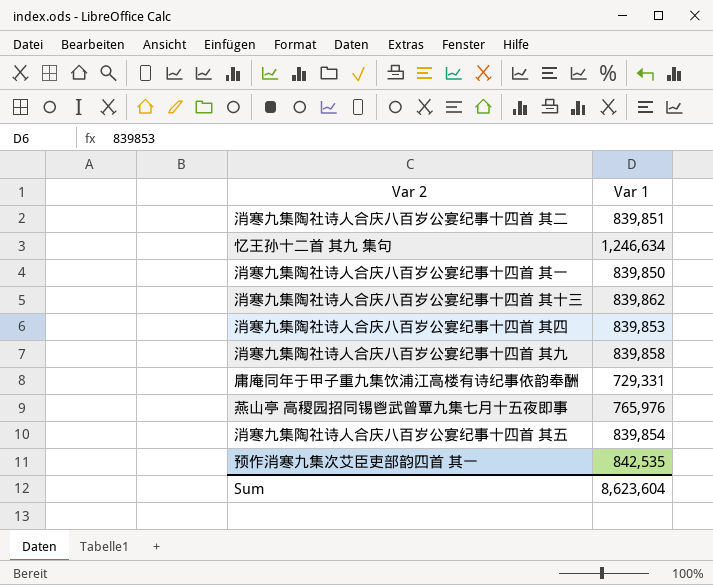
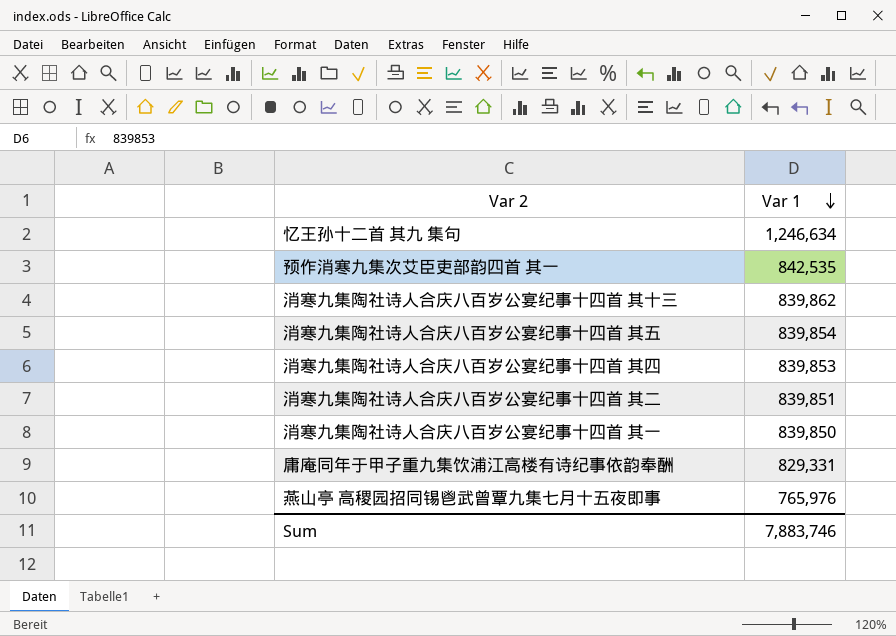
row order: none -> Var 1 descending
row 消寒九集陶社诗人合庆八百岁公宴纪事十四首 其九: 839,858 -> none
庸庵同年于甲子重九集饮浦江高楼有诗纪事依韵奉酬 | Var 1: 729,331 -> 829,331
Sum | Var 1: 8,623,604 -> 7,883,746

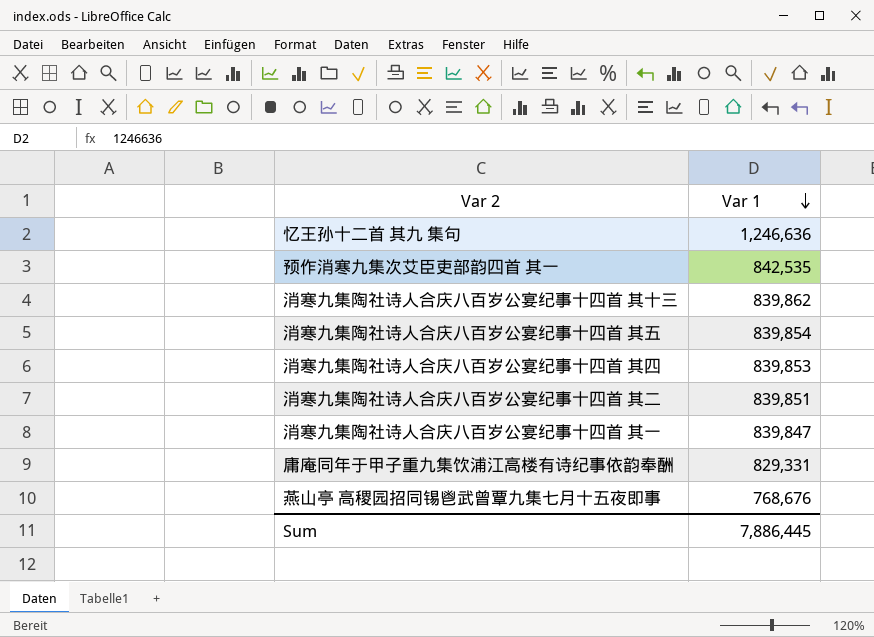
忆王孙十二首 其九 集句 | Var 1: 1,246,634 -> 1,246,636
消寒九集陶社诗人合庆八百岁公宴纪事十四首 其一 | Var 1: 839,850 -> 839,847
燕山亭 高稷园招同锡鬯武曾覃九集七月十五夜即事 | Var 1: 765,976 -> 768,676
Sum | Var 1: 7,883,746 -> 7,886,445

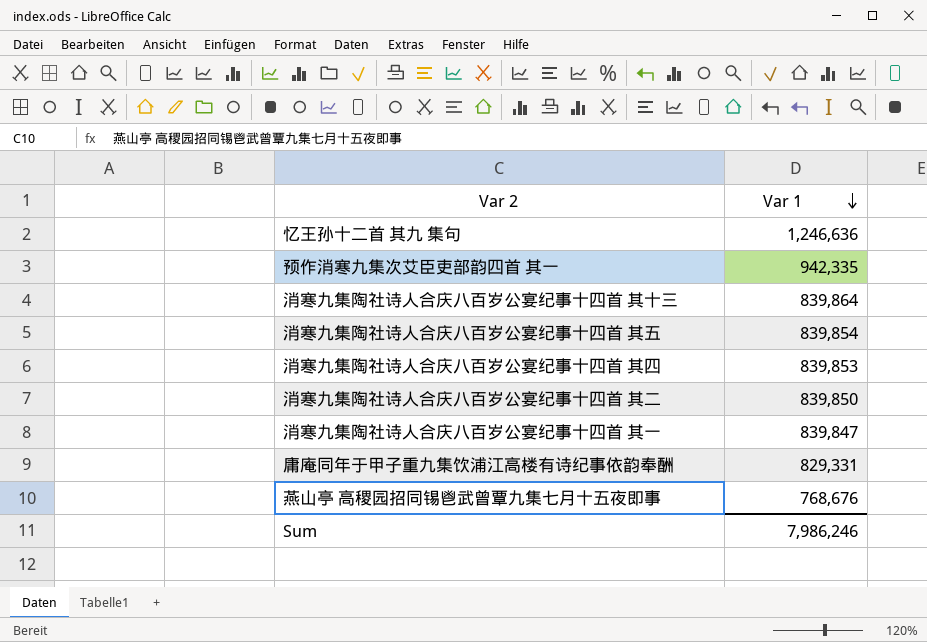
预作消寒九集次艾臣吏部韵四首 其一 | Var 1: 842,535 -> 942,335
消寒九集陶社诗人合庆八百岁公宴纪事十四首 其十三 | Var 1: 839,862 -> 839,864
消寒九集陶社诗人合庆八百岁公宴纪事十四首 其二 | Var 1: 839,851 -> 839,850
Sum | Var 1: 7,886,445 -> 7,986,246

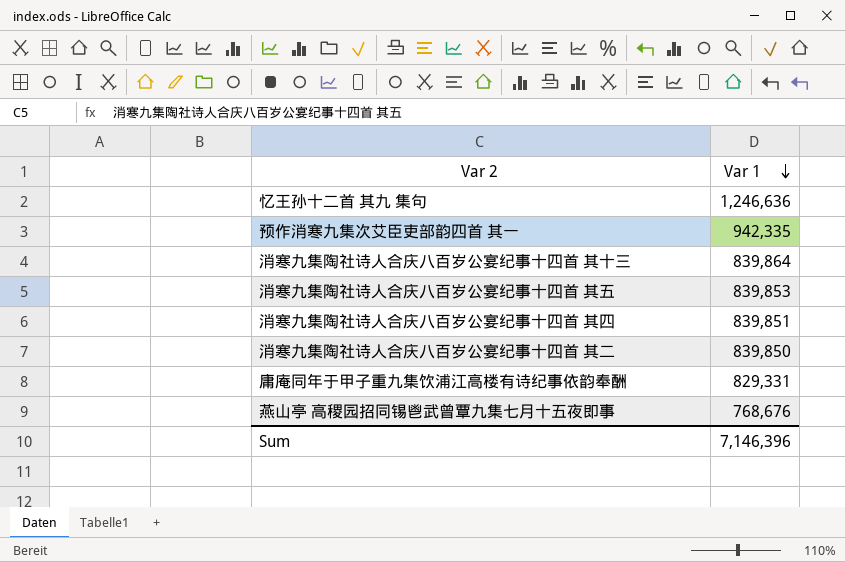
row 消寒九集陶社诗人合庆八百岁公宴纪事十四首 其一: 839,847 -> none
消寒九集陶社诗人合庆八百岁公宴纪事十四首 其五 | Var 1: 839,854 -> 839,853
消寒九集陶社诗人合庆八百岁公宴纪事十四首 其四 | Var 1: 839,853 -> 839,851
Sum | Var 1: 7,986,246 -> 7,146,396

